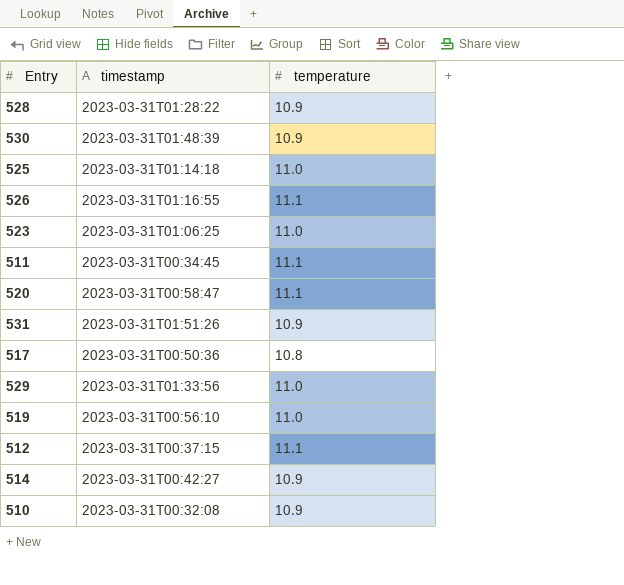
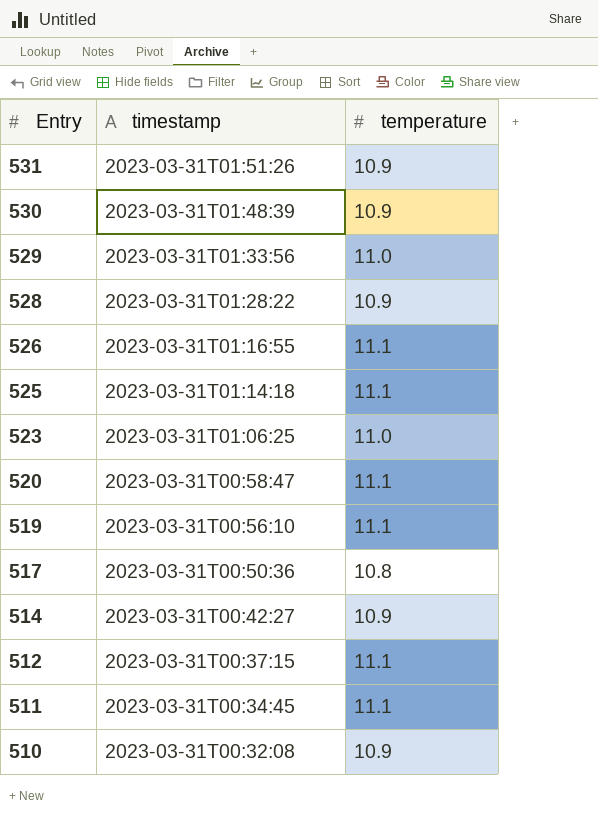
row order: none -> Entry descending
525 | temperature: 11.0 -> 11.1
519 | temperature: 11.0 -> 11.1

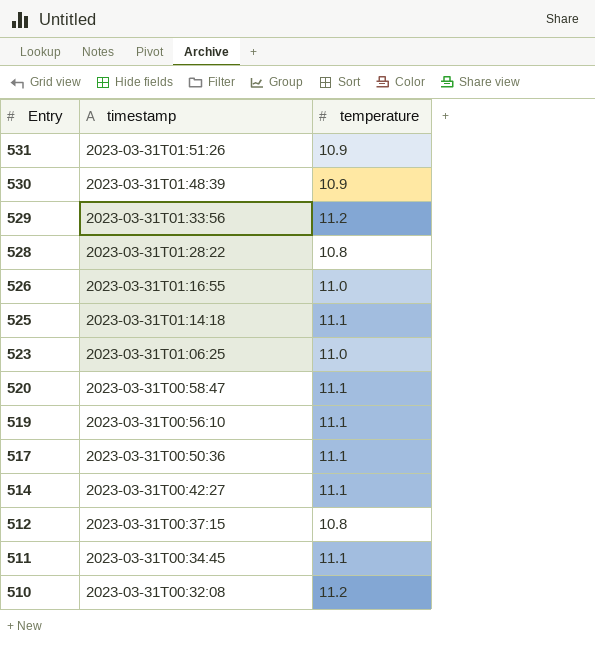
529 | temperature: 11.0 -> 11.2
528 | temperature: 10.9 -> 10.8
526 | temperature: 11.1 -> 11.0
517 | temperature: 10.8 -> 11.1
514 | temperature: 10.9 -> 11.1
512 | temperature: 11.1 -> 10.8
510 | temperature: 10.9 -> 11.2

